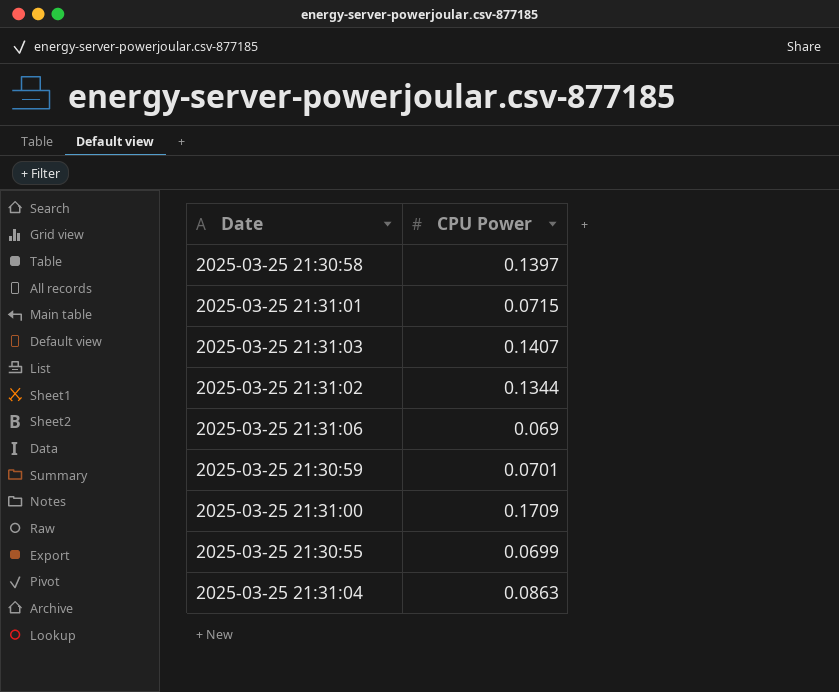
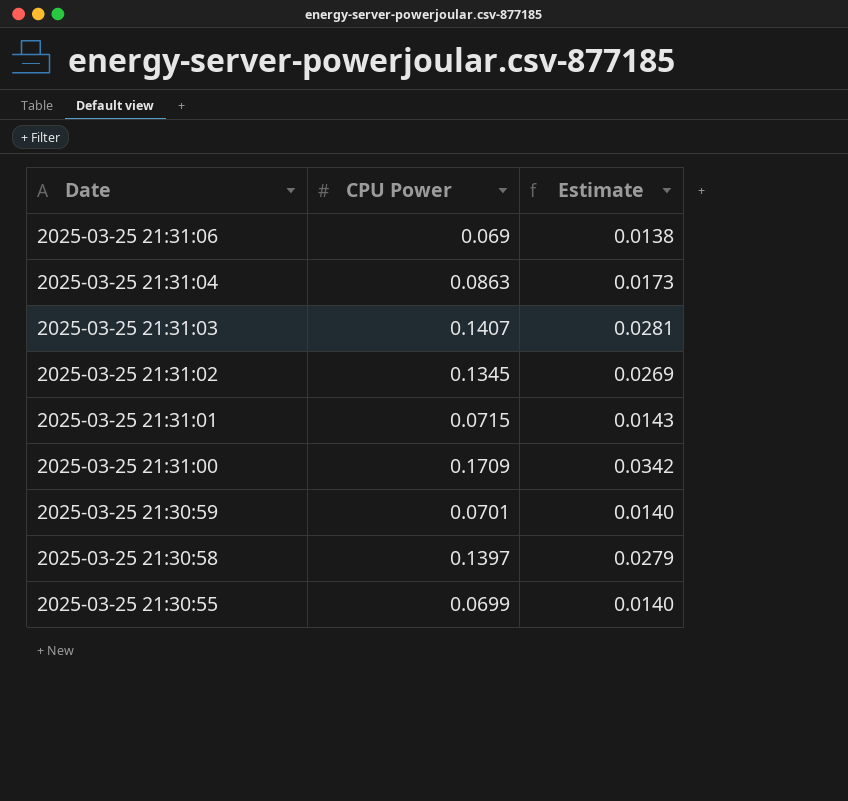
row order: none -> Date descending
column Estimate | formula: none -> [CPU Power] * 0.2
2025-03-25 21:31:02 | CPU Power: 0.1344 -> 0.1345

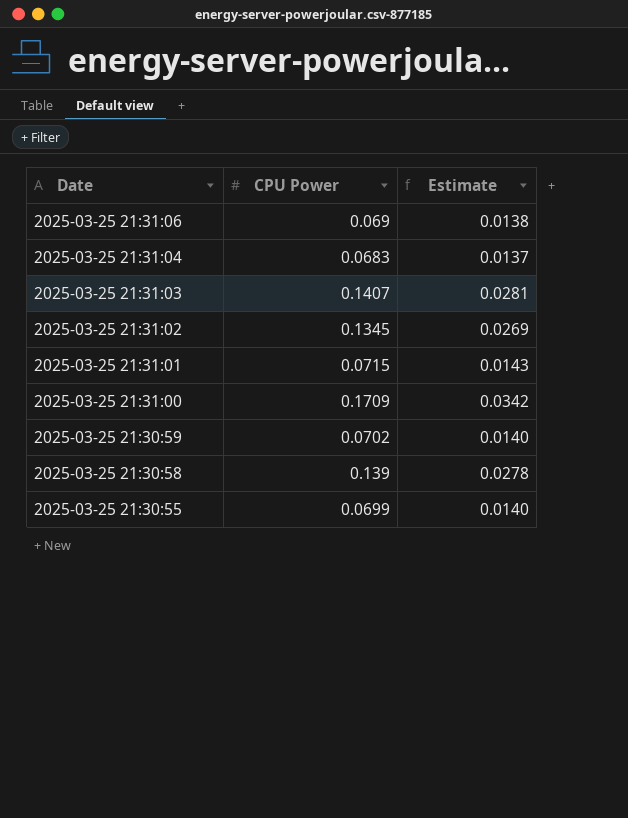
2025-03-25 21:31:04 | CPU Power: 0.0863 -> 0.0683
2025-03-25 21:31:04 | Estimate: 0.0173 -> 0.0137
2025-03-25 21:30:59 | CPU Power: 0.0701 -> 0.0702
2025-03-25 21:30:58 | CPU Power: 0.1397 -> 0.139
2025-03-25 21:30:58 | Estimate: 0.0279 -> 0.0278

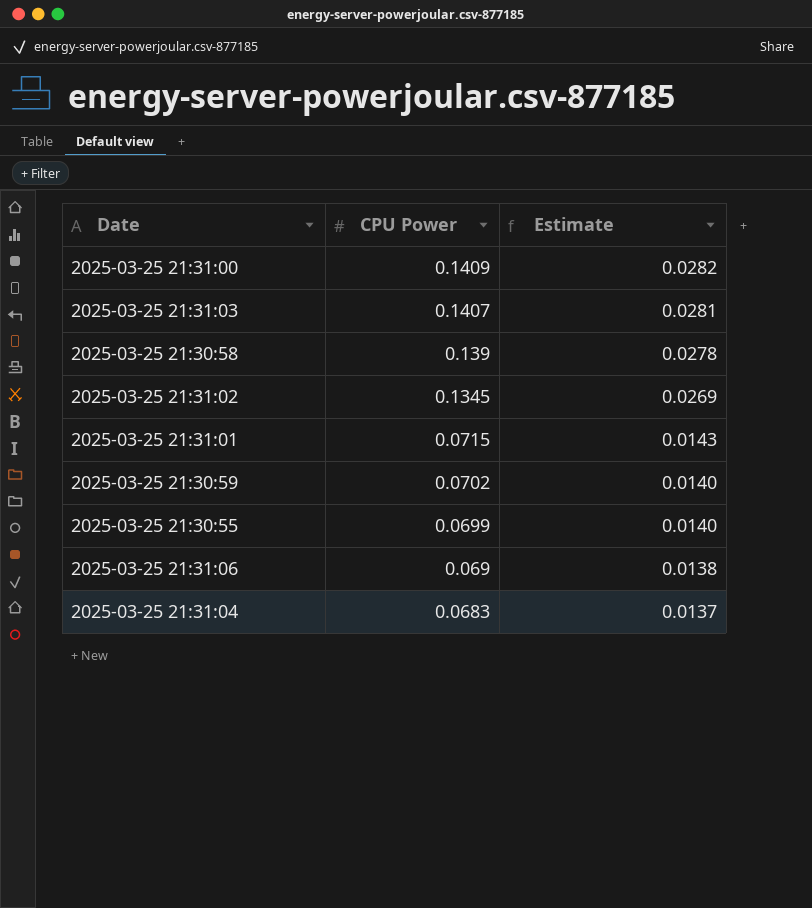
row order: Date descending -> CPU Power descending
2025-03-25 21:31:00 | CPU Power: 0.1709 -> 0.1409
2025-03-25 21:31:00 | Estimate: 0.0342 -> 0.0282

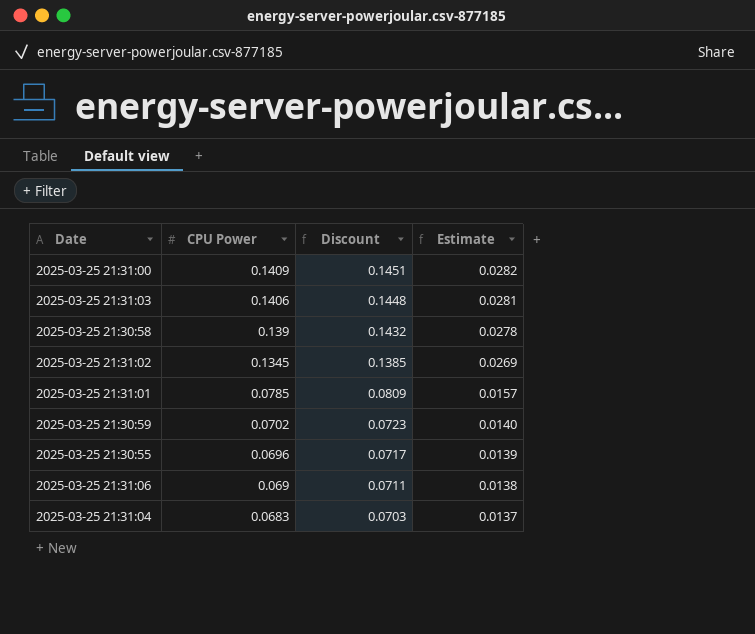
column Discount | formula: none -> [CPU Power] * 1.03
2025-03-25 21:31:03 | CPU Power: 0.1407 -> 0.1406
2025-03-25 21:31:01 | CPU Power: 0.0715 -> 0.0785
2025-03-25 21:31:01 | Estimate: 0.0143 -> 0.0157
2025-03-25 21:30:55 | CPU Power: 0.0699 -> 0.0696
2025-03-25 21:30:55 | Estimate: 0.0140 -> 0.0139

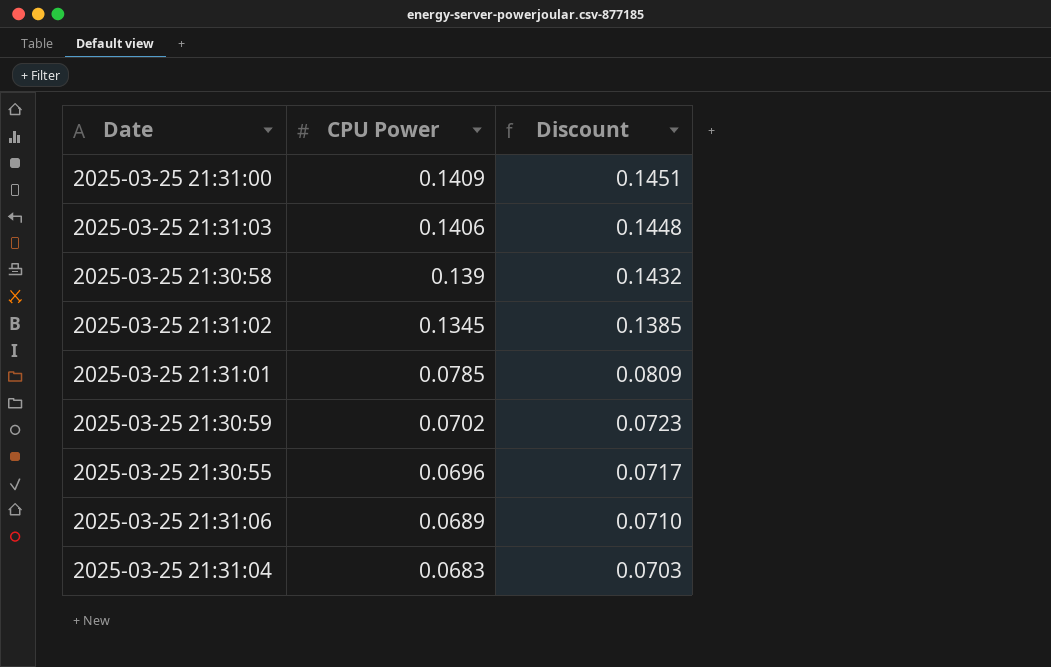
column Estimate | formula: [CPU Power] * 0.2 -> none
2025-03-25 21:31:06 | CPU Power: 0.069 -> 0.0689
2025-03-25 21:31:06 | Discount: 0.0711 -> 0.0710

